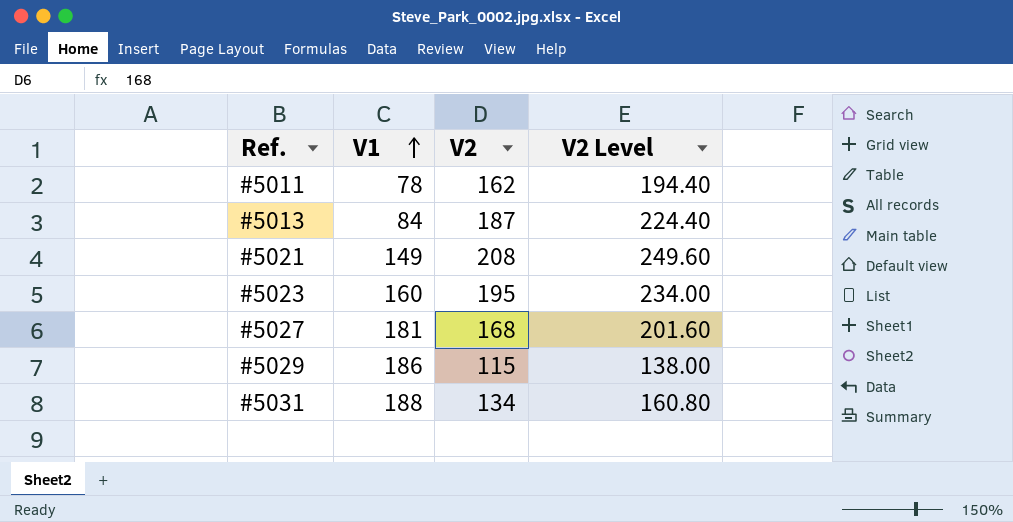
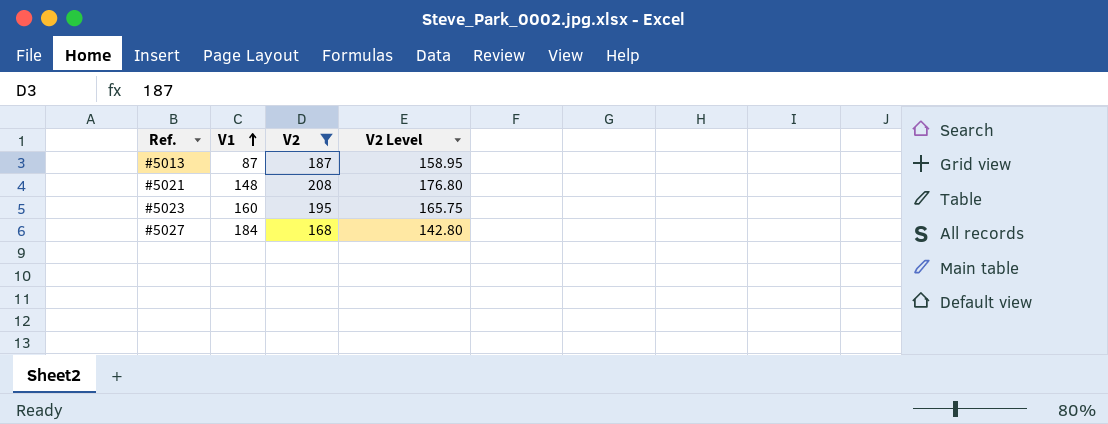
filter: none -> V2 >= 168
column V2 Level | formula: [V2] * 1.2 -> [V2] * 0.85
#5013 | V1: 84 -> 87
#5021 | V1: 149 -> 148
#5027 | V1: 181 -> 184

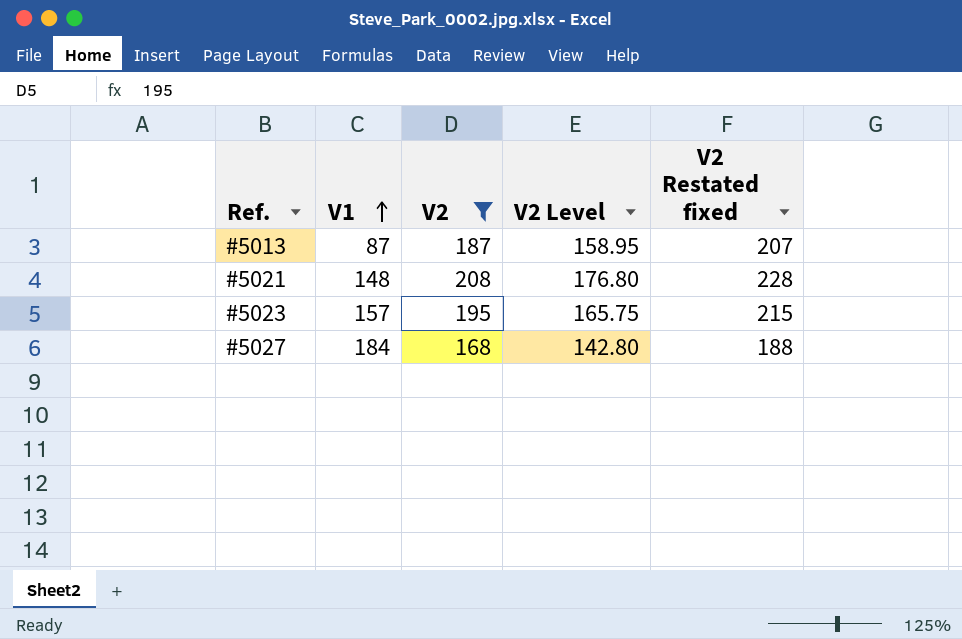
column V2 Restated fixed | formula: none -> [V2] + 20
#5023 | V1: 160 -> 157

